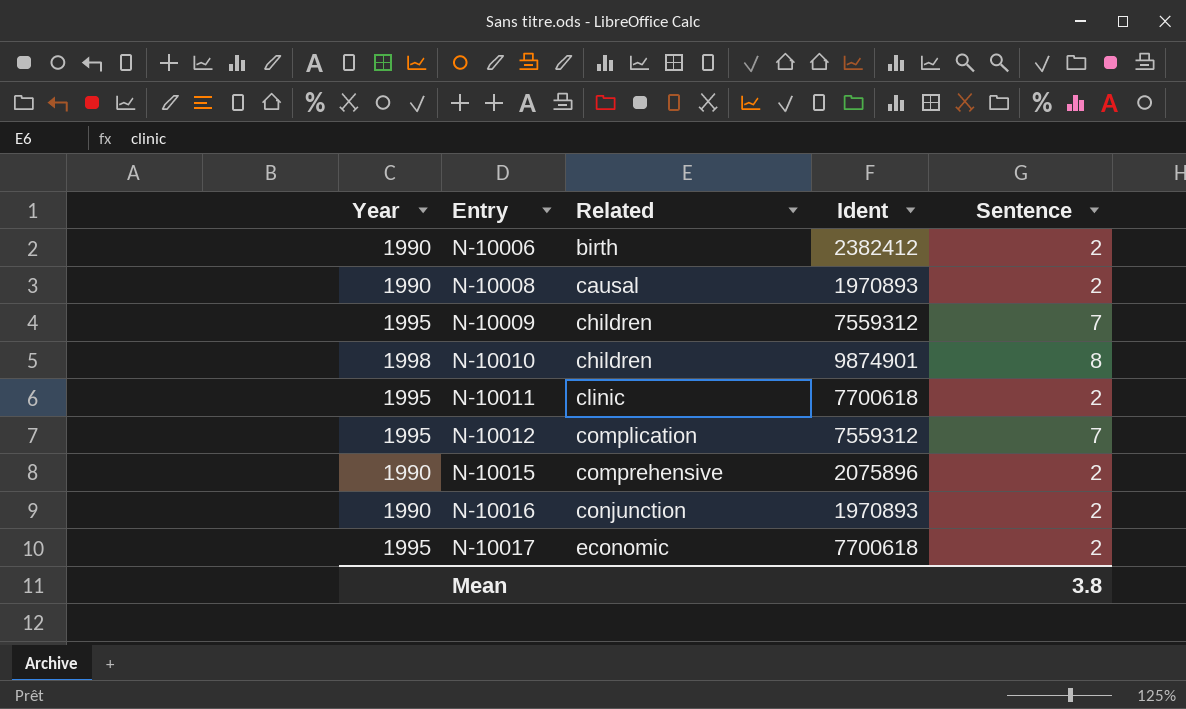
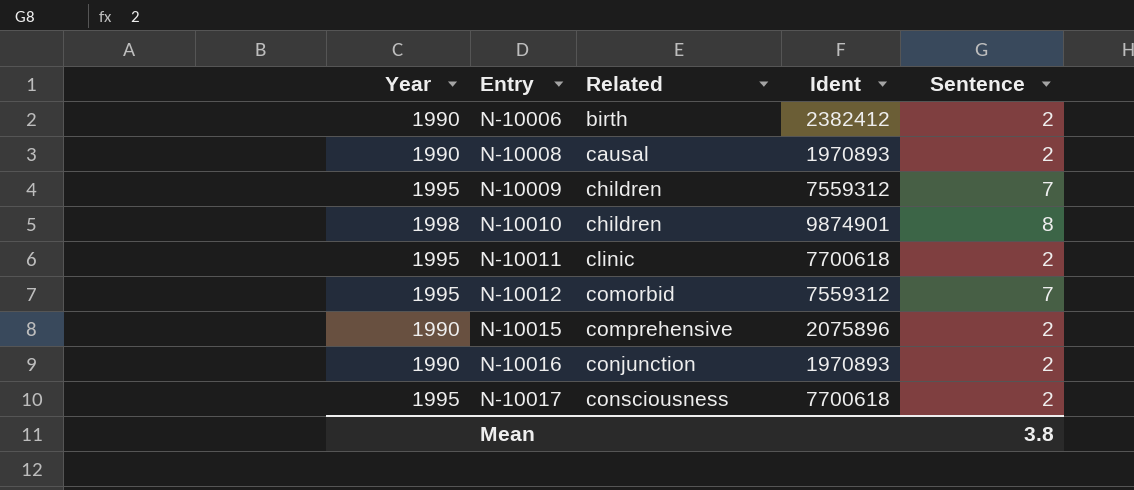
N-10012 | Related: complication -> comorbid
N-10017 | Related: economic -> consciousness

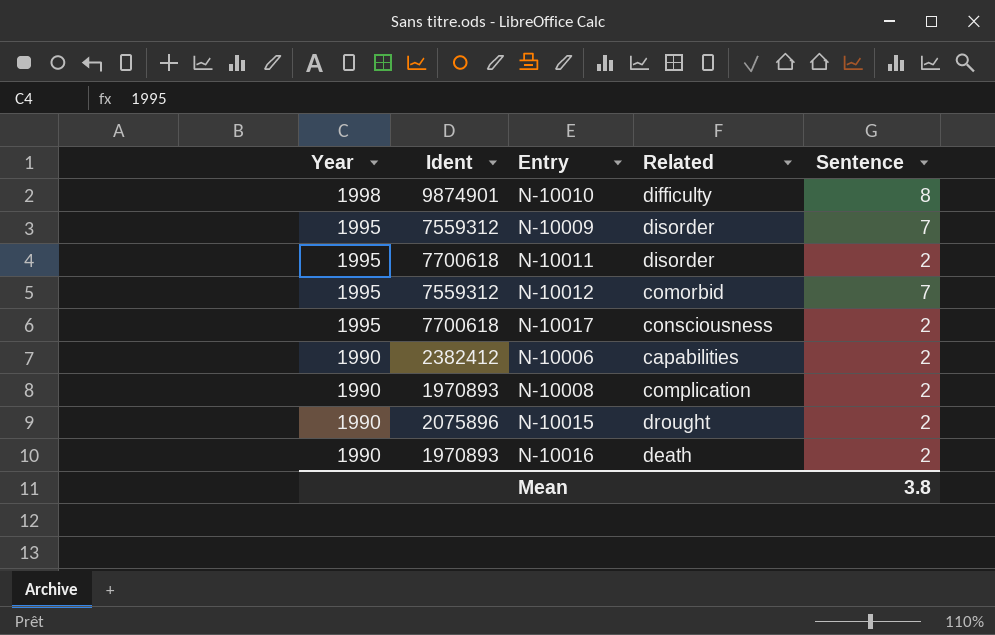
row order: Entry ascending -> Year descending
column Ident | position: 4 -> 2
N-10010 | Related: children -> difficulty
N-10009 | Related: children -> disorder
N-10011 | Related: clinic -> disorder
N-10006 | Related: birth -> capabilities
N-10008 | Related: causal -> complication
N-10015 | Related: comprehensive -> drought
N-10016 | Related: conjunction -> death

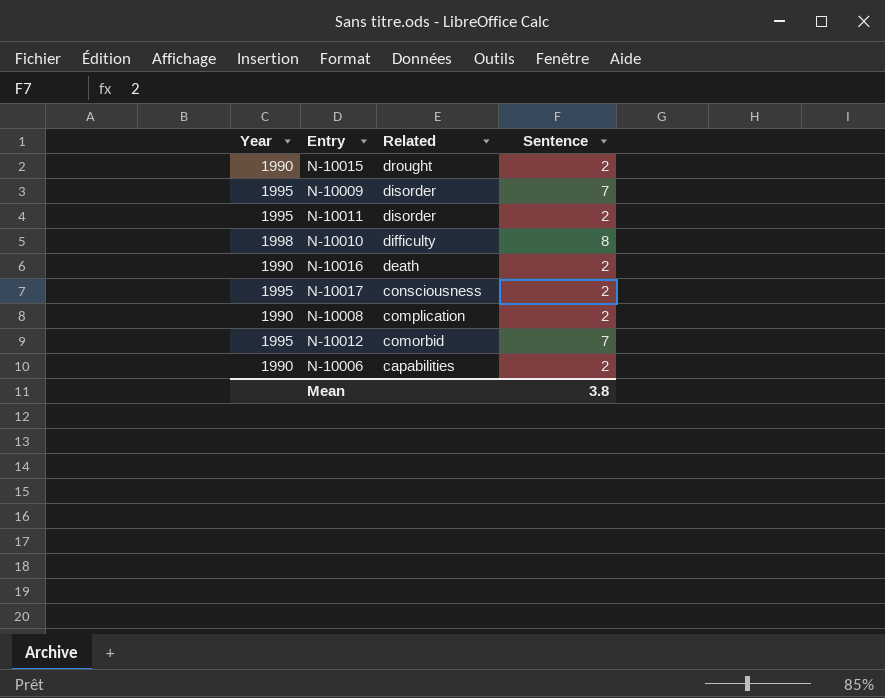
row order: Year descending -> Related descending
column Ident | position: 2 -> none

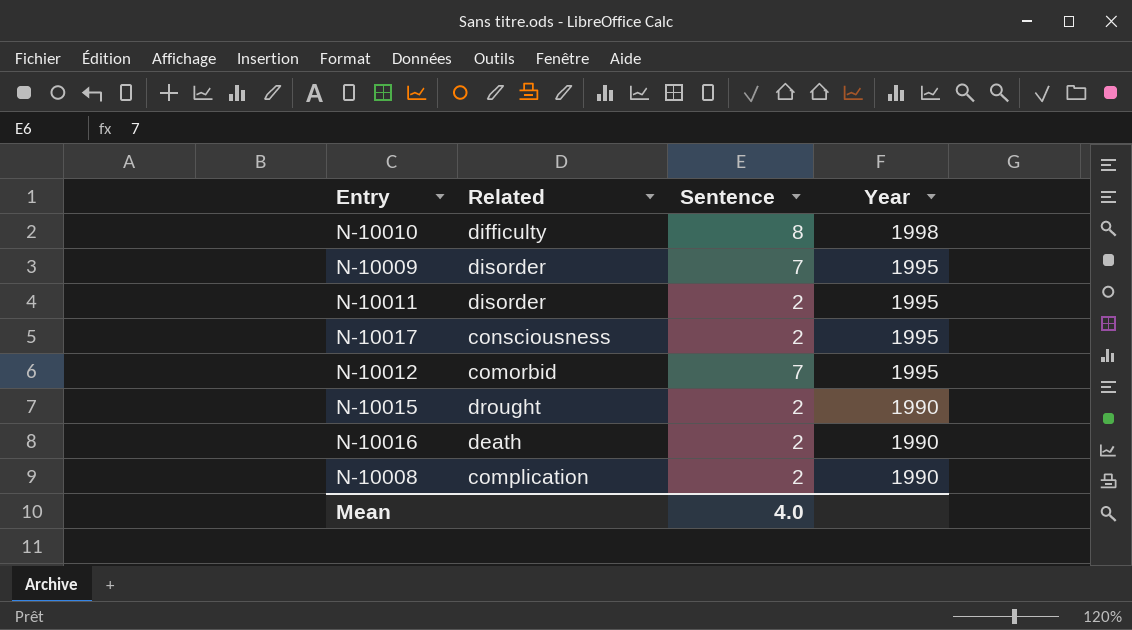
row order: Related descending -> Year descending
column Year | position: 1 -> 4
row N-10006: 1990 | capabilities | 2 -> none
Mean | Sentence: 3.8 -> 4.0

